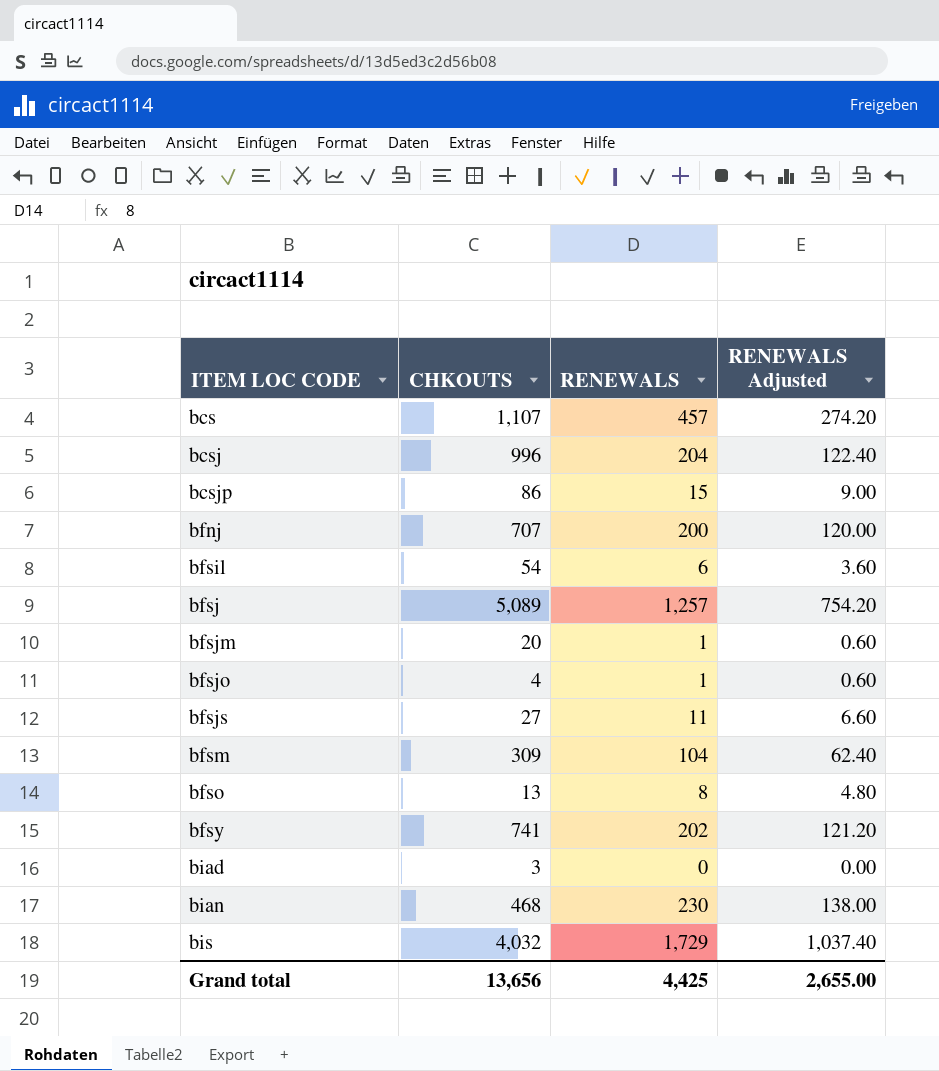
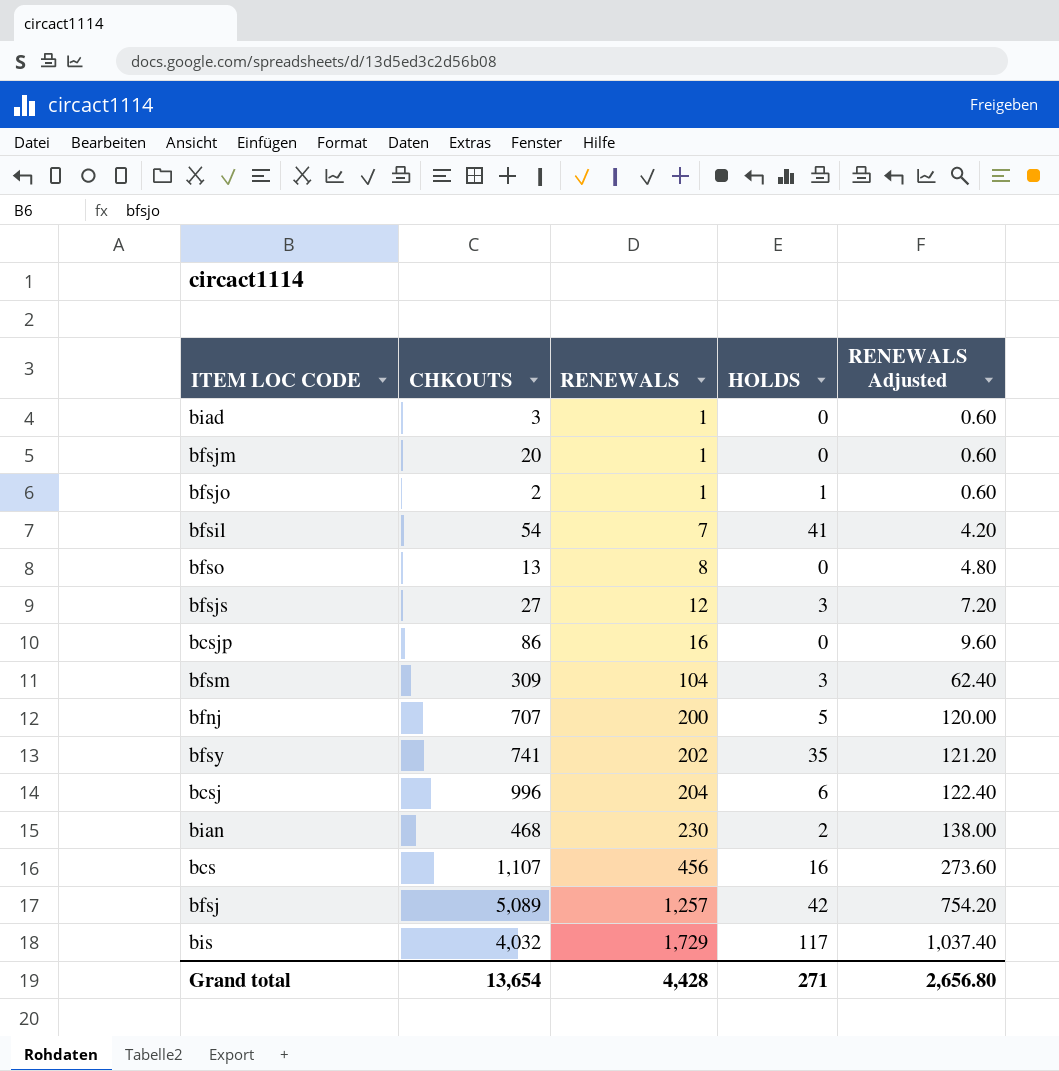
row order: ITEM LOC CODE ascending -> RENEWALS ascending
column HOLDS | position: none -> 4
biad | RENEWALS: 0 -> 1
biad | RENEWALS Adjusted: 0.00 -> 0.60
bfsjo | CHKOUTS: 4 -> 2
bfsil | RENEWALS: 6 -> 7
bfsil | RENEWALS Adjusted: 3.60 -> 4.20
bfsjs | RENEWALS: 11 -> 12
bfsjs | RENEWALS Adjusted: 6.60 -> 7.20
bcsjp | RENEWALS: 15 -> 16
bcsjp | RENEWALS Adjusted: 9.00 -> 9.60
bcs | RENEWALS: 457 -> 456
bcs | RENEWALS Adjusted: 274.20 -> 273.60
Grand total | CHKOUTS: 13,656 -> 13,654
Grand total | RENEWALS: 4,425 -> 4,428
Grand total | RENEWALS Adjusted: 2,655.00 -> 2,656.80

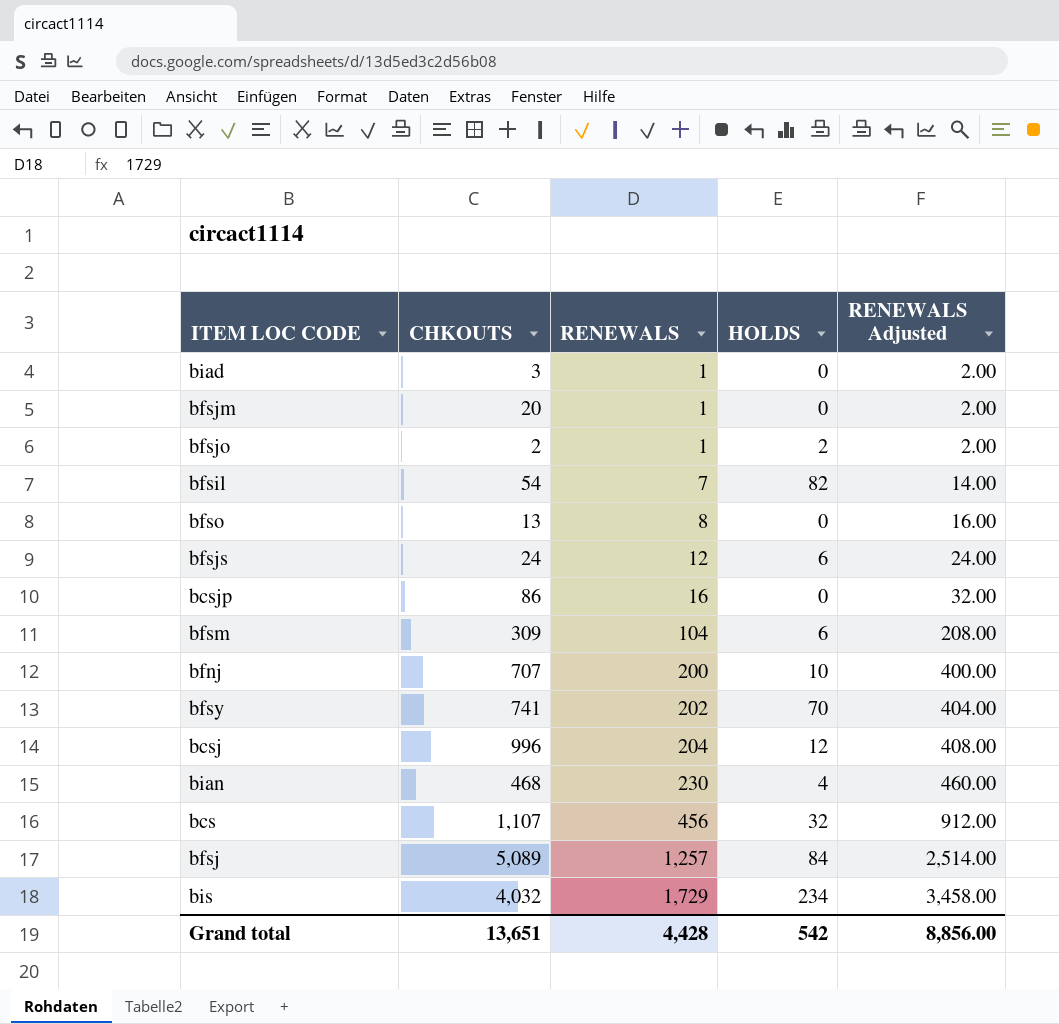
column RENEWALS Adjusted | formula: [RENEWALS] * 0.6 -> [RENEWALS] * 2
bfsjo | HOLDS: 1 -> 2
bfsil | HOLDS: 41 -> 82
bfsjs | CHKOUTS: 27 -> 24
bfsjs | HOLDS: 3 -> 6
bfsm | HOLDS: 3 -> 6
bfnj | HOLDS: 5 -> 10
bfsy | HOLDS: 35 -> 70
bcsj | HOLDS: 6 -> 12
bian | HOLDS: 2 -> 4
bcs | HOLDS: 16 -> 32
bfsj | HOLDS: 42 -> 84
bis | HOLDS: 117 -> 234
Grand total | CHKOUTS: 13,654 -> 13,651
Grand total | HOLDS: 271 -> 542
Grand total | RENEWALS Adjusted: 2,656.80 -> 8,856.00

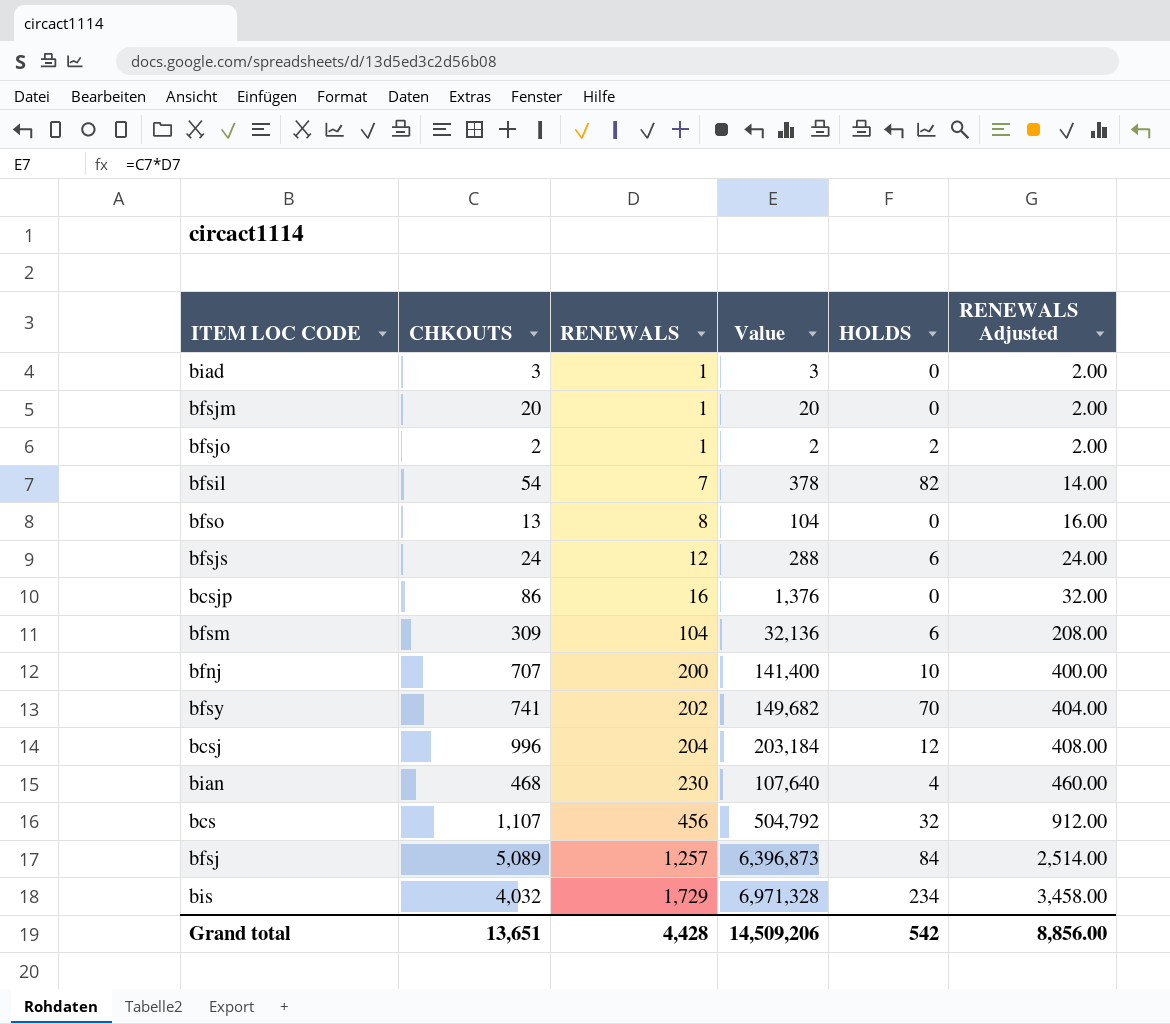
column Value | formula: none -> [CHKOUTS] * [RENEWALS]

